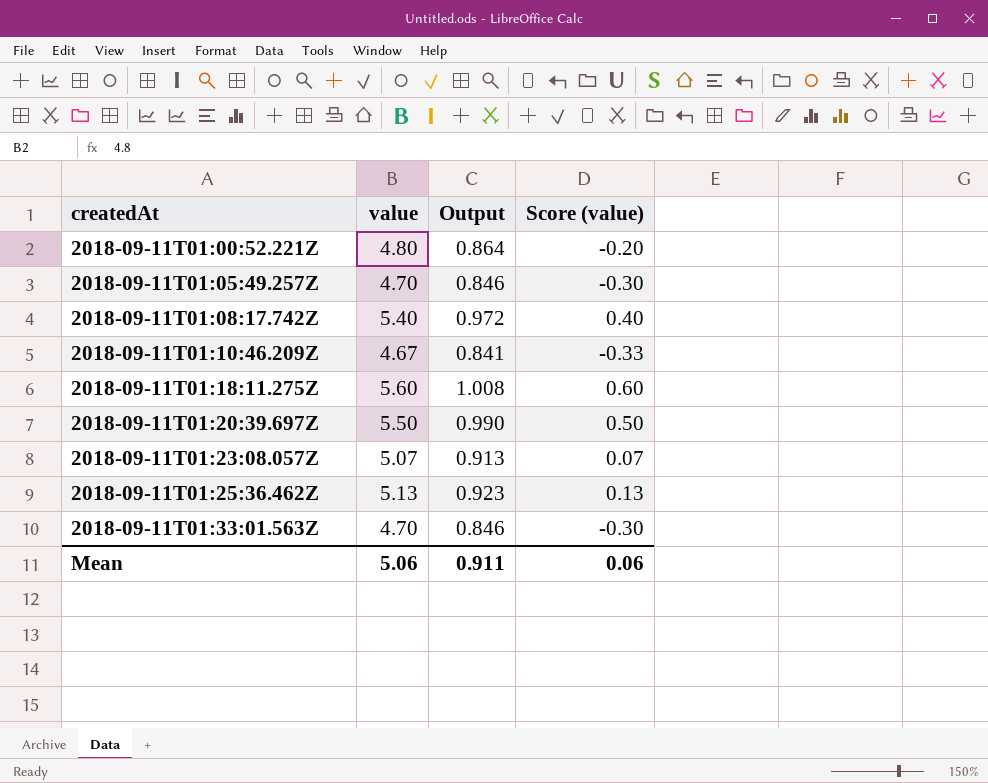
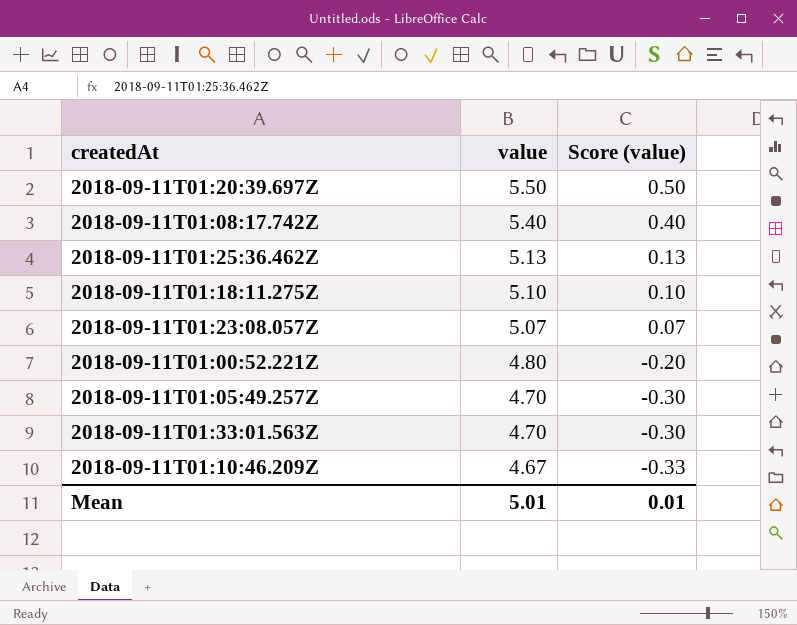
row order: createdAt ascending -> value descending
column Output | formula: [value] * 0.18 -> none
2018-09-11T01:18:11.275Z | value: 5.60 -> 5.10
2018-09-11T01:18:11.275Z | Score (value): 0.60 -> 0.10
Mean | value: 5.06 -> 5.01
Mean | Score (value): 0.06 -> 0.01

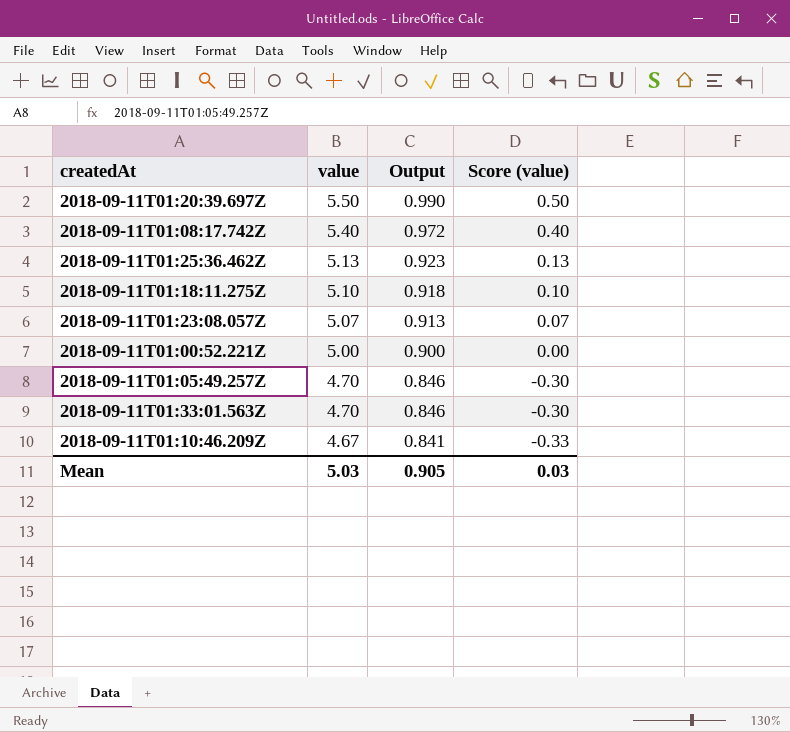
column Output | formula: none -> [value] * 0.18
2018-09-11T01:00:52.221Z | value: 4.80 -> 5.00
2018-09-11T01:00:52.221Z | Score (value): -0.20 -> 0.00
Mean | value: 5.01 -> 5.03
Mean | Score (value): 0.01 -> 0.03

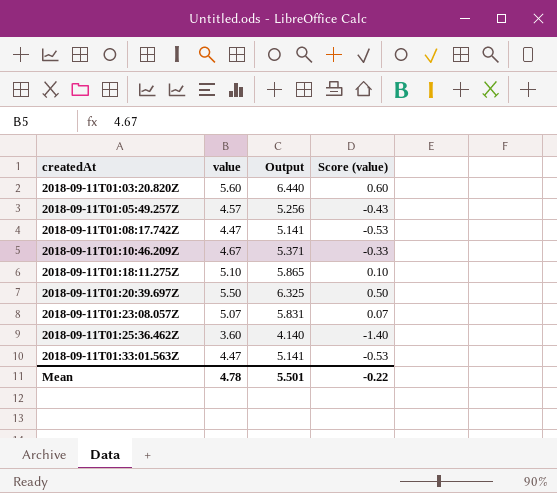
row order: value descending -> createdAt ascending
column Output | formula: [value] * 0.18 -> [value] * 1.15
row 2018-09-11T01:00:52.221Z: 5.00 | 0.900 | 0.00 -> none
row 2018-09-11T01:03:20.820Z: none -> 5.60 | 6.440 | 0.60
2018-09-11T01:05:49.257Z | value: 4.70 -> 4.57
2018-09-11T01:05:49.257Z | Score (value): -0.30 -> -0.43
2018-09-11T01:08:17.742Z | value: 5.40 -> 4.47
2018-09-11T01:08:17.742Z | Score (value): 0.40 -> -0.53
2018-09-11T01:25:36.462Z | value: 5.13 -> 3.60
2018-09-11T01:25:36.462Z | Score (value): 0.13 -> -1.40
2018-09-11T01:33:01.563Z | value: 4.70 -> 4.47
2018-09-11T01:33:01.563Z | Score (value): -0.30 -> -0.53
Mean | value: 5.03 -> 4.78
Mean | Output: 0.905 -> 5.501
Mean | Score (value): 0.03 -> -0.22

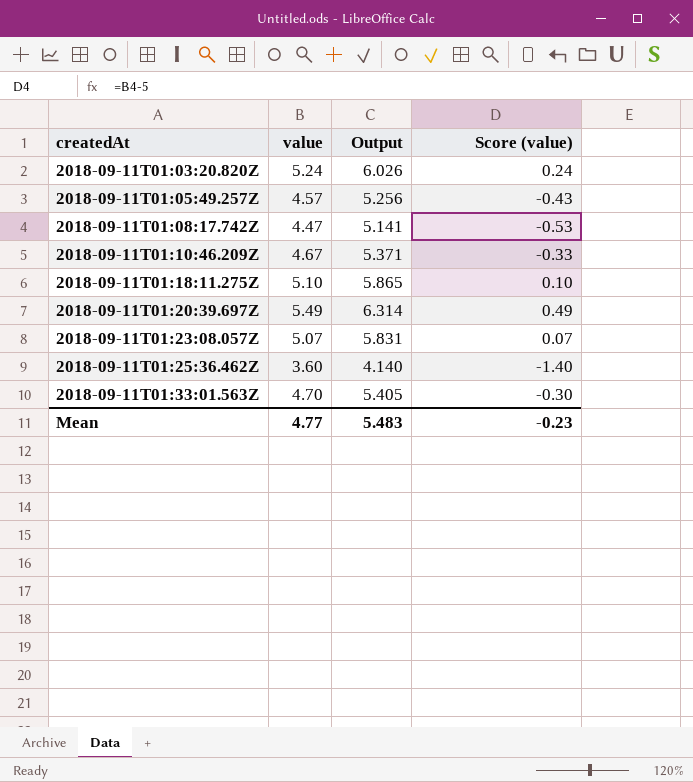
2018-09-11T01:03:20.820Z | value: 5.60 -> 5.24
2018-09-11T01:03:20.820Z | Output: 6.440 -> 6.026
2018-09-11T01:03:20.820Z | Score (value): 0.60 -> 0.24
2018-09-11T01:20:39.697Z | value: 5.50 -> 5.49
2018-09-11T01:20:39.697Z | Output: 6.325 -> 6.314
2018-09-11T01:20:39.697Z | Score (value): 0.50 -> 0.49
2018-09-11T01:33:01.563Z | value: 4.47 -> 4.70
2018-09-11T01:33:01.563Z | Output: 5.141 -> 5.405
2018-09-11T01:33:01.563Z | Score (value): -0.53 -> -0.30
Mean | value: 4.78 -> 4.77
Mean | Output: 5.501 -> 5.483
Mean | Score (value): -0.22 -> -0.23

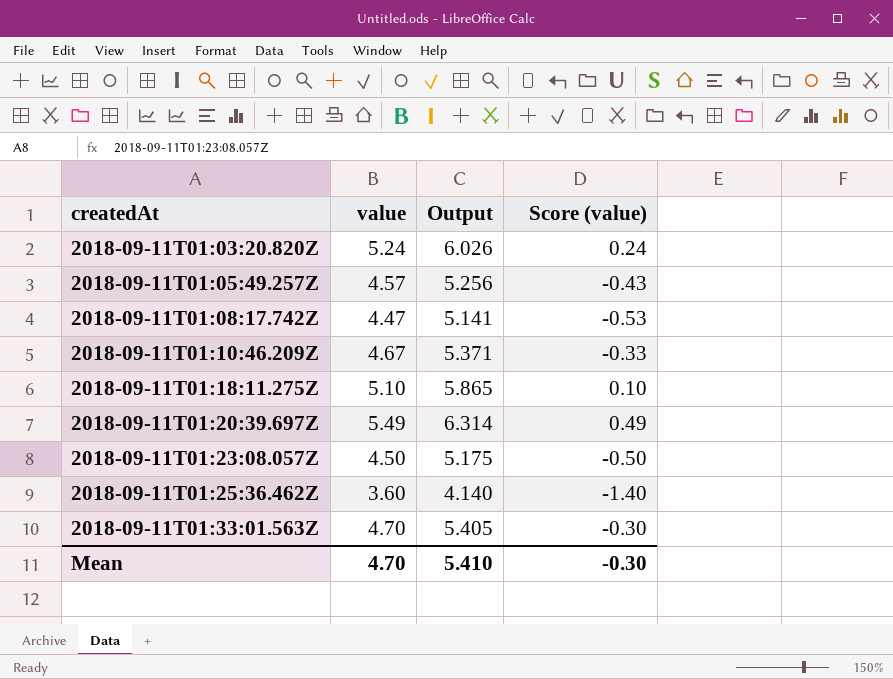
2018-09-11T01:23:08.057Z | value: 5.07 -> 4.50
2018-09-11T01:23:08.057Z | Output: 5.831 -> 5.175
2018-09-11T01:23:08.057Z | Score (value): 0.07 -> -0.50
Mean | value: 4.77 -> 4.70
Mean | Output: 5.483 -> 5.410
Mean | Score (value): -0.23 -> -0.30

